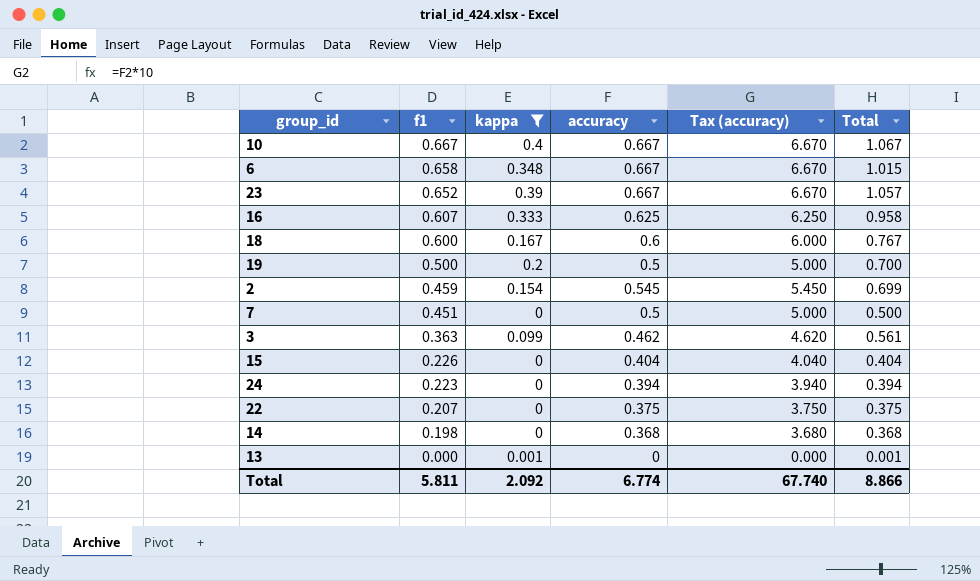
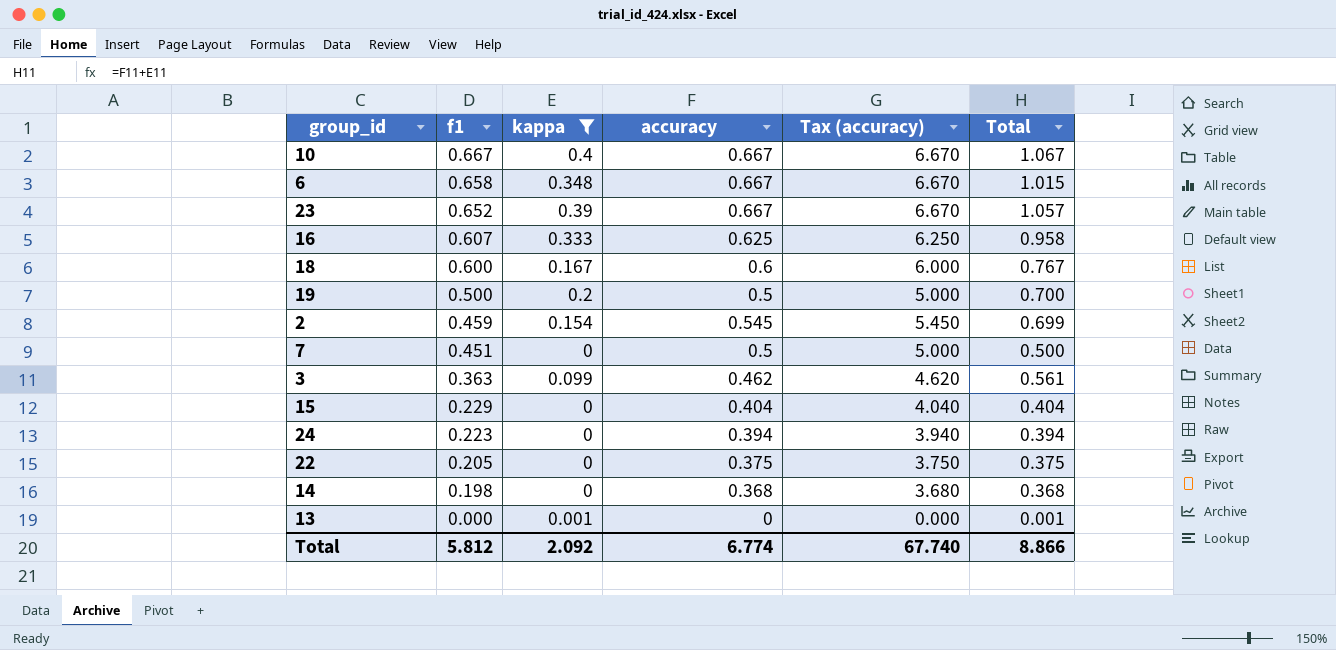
15 | f1: 0.226 -> 0.229
22 | f1: 0.207 -> 0.205
Total | f1: 5.811 -> 5.812

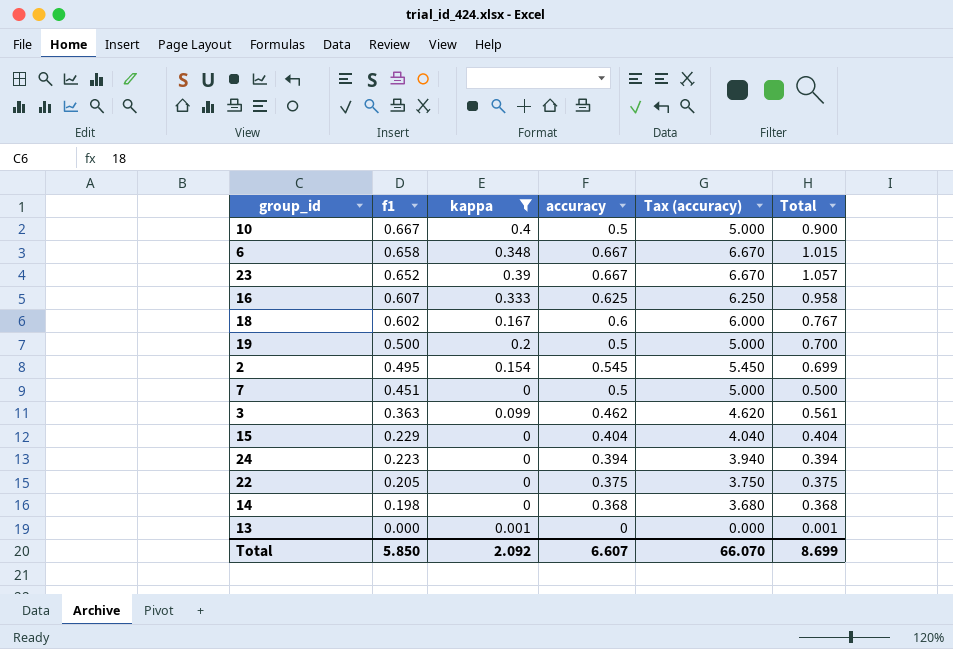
10 | accuracy: 0.667 -> 0.5
10 | Tax (accuracy): 6.670 -> 5.000
10 | Total: 1.067 -> 0.900
18 | f1: 0.600 -> 0.602
2 | f1: 0.459 -> 0.495
Total | f1: 5.812 -> 5.850
Total | accuracy: 6.774 -> 6.607
Total | Tax (accuracy): 67.740 -> 66.070
Total | Total: 8.866 -> 8.699

